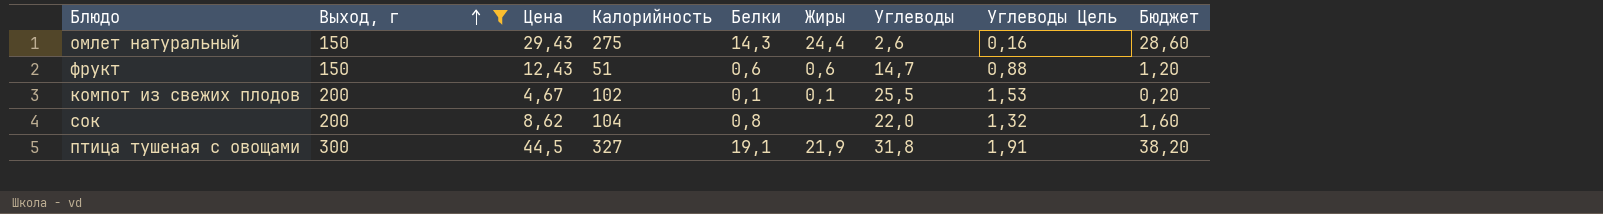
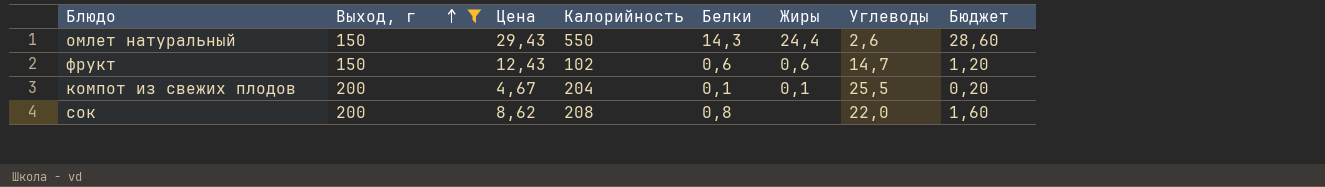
column Углеводы Цель | formula: [Углеводы] * 0,06 -> none
row птица тушеная с овощами: 300 | 44,5 | 327 | 19,1 | 21,9 | 31,8 | 1,91 | 38,20 -> none
омлет натуральный | Калорийность: 275 -> 550
фрукт | Калорийность: 51 -> 102
компот из свежих плодов | Калорийность: 102 -> 204
сок | Калорийность: 104 -> 208

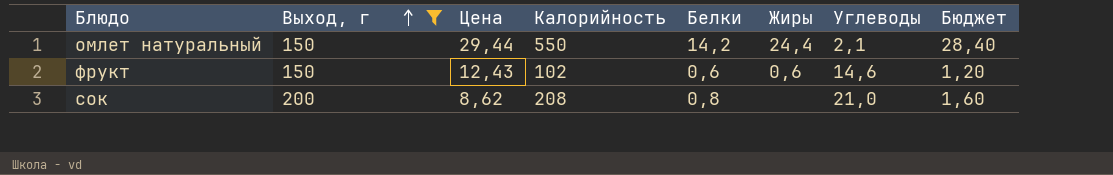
row компот из свежих плодов: 200 | 4,67 | 204 | 0,1 | 0,1 | 25,5 | 0,20 -> none
омлет натуральный | Цена: 29,43 -> 29,44
омлет натуральный | Белки: 14,3 -> 14,2
омлет натуральный | Углеводы: 2,6 -> 2,1
омлет натуральный | Бюджет: 28,60 -> 28,40
фрукт | Углеводы: 14,7 -> 14,6
сок | Углеводы: 22,0 -> 21,0

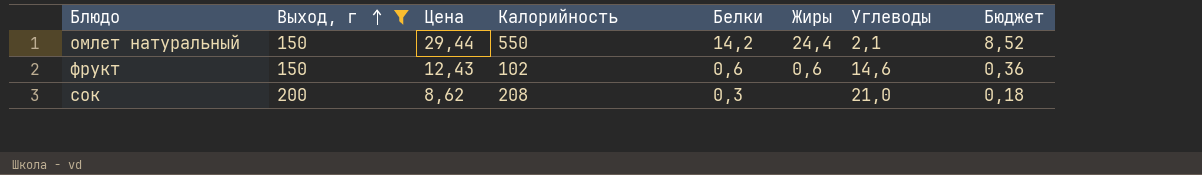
column Бюджет | formula: [Белки] * 2 -> [Белки] * 0,6
сок | Белки: 0,8 -> 0,3

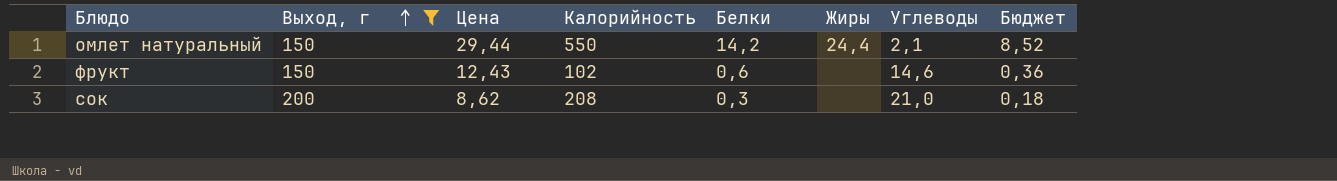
фрукт | Жиры: 0,6 -> none

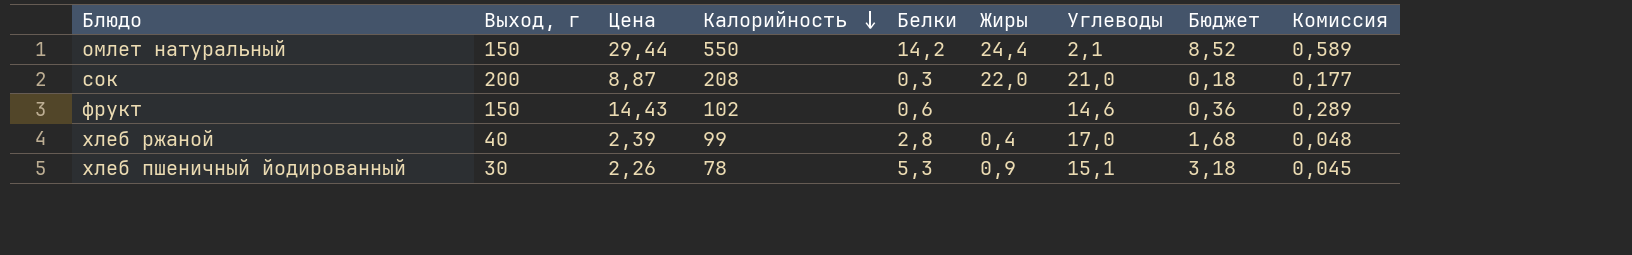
filter: Выход, г >= 150 -> none
row order: Выход, г ascending -> Калорийность descending
column Комиссия | formula: none -> [Цена] * 0,02
сок | Цена: 8,62 -> 8,87
сок | Жиры: none -> 22,0
фрукт | Цена: 12,43 -> 14,43

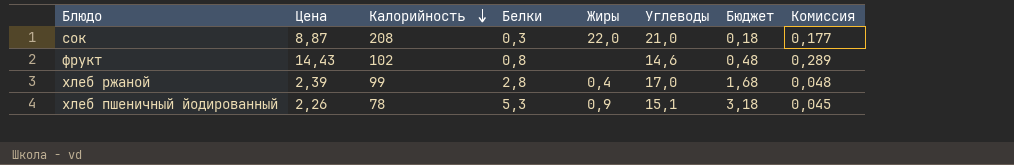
column Выход, г | position: 2 -> none
row омлет натуральный: 150 | 29,44 | 550 | 14,2 | 24,4 | 2,1 | 8,52 | 0,589 -> none
фрукт | Белки: 0,6 -> 0,8
фрукт | Бюджет: 0,36 -> 0,48

